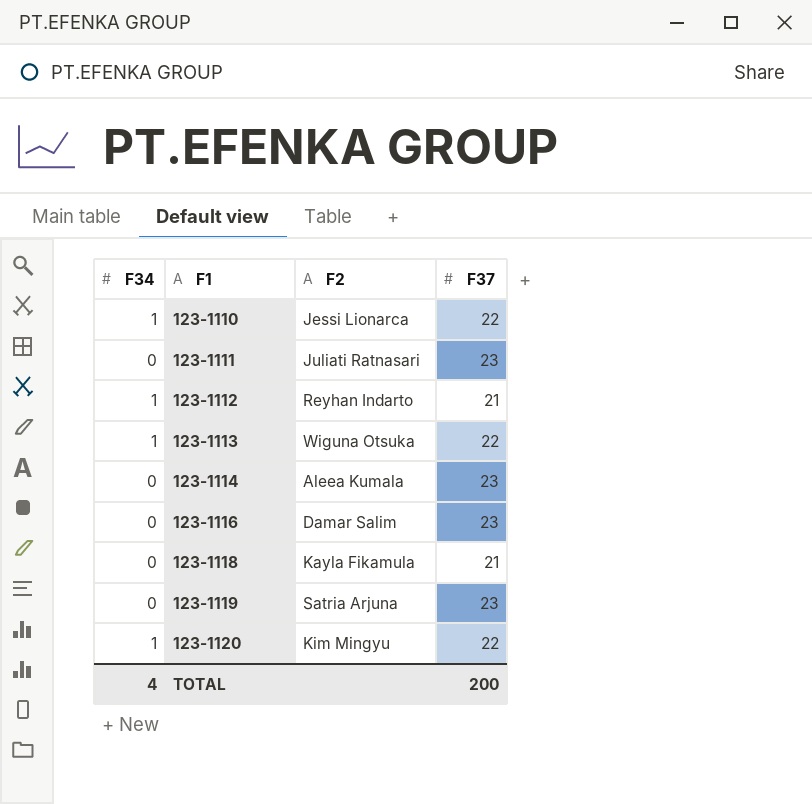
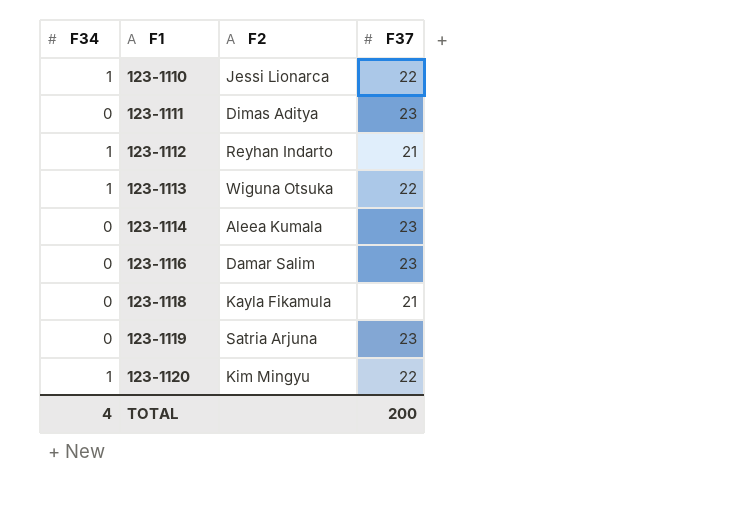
123-1111 | F2: Juliati Ratnasari -> Dimas Aditya

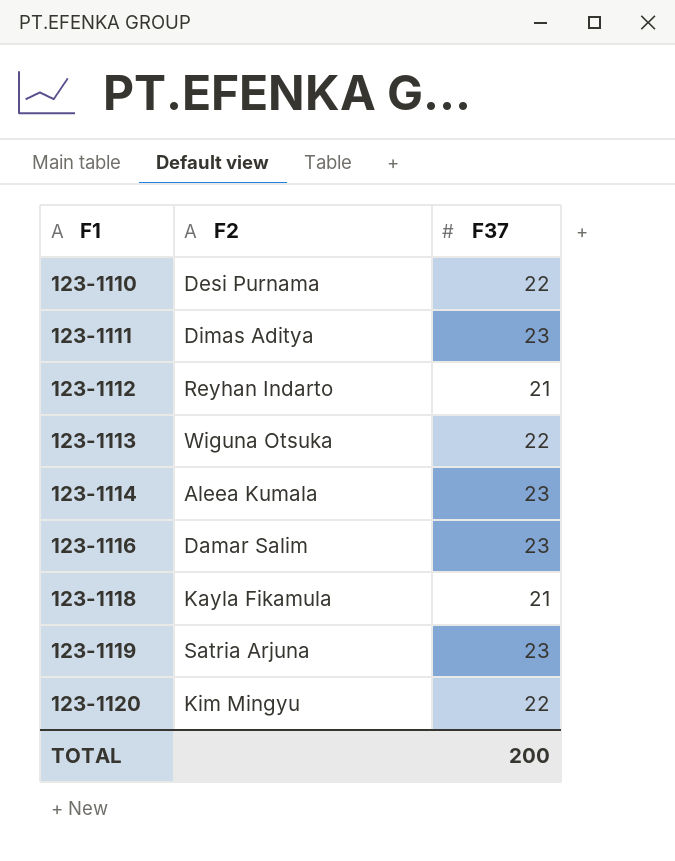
column F34 | position: 1 -> none
123-1110 | F2: Jessi Lionarca -> Desi Purnama

